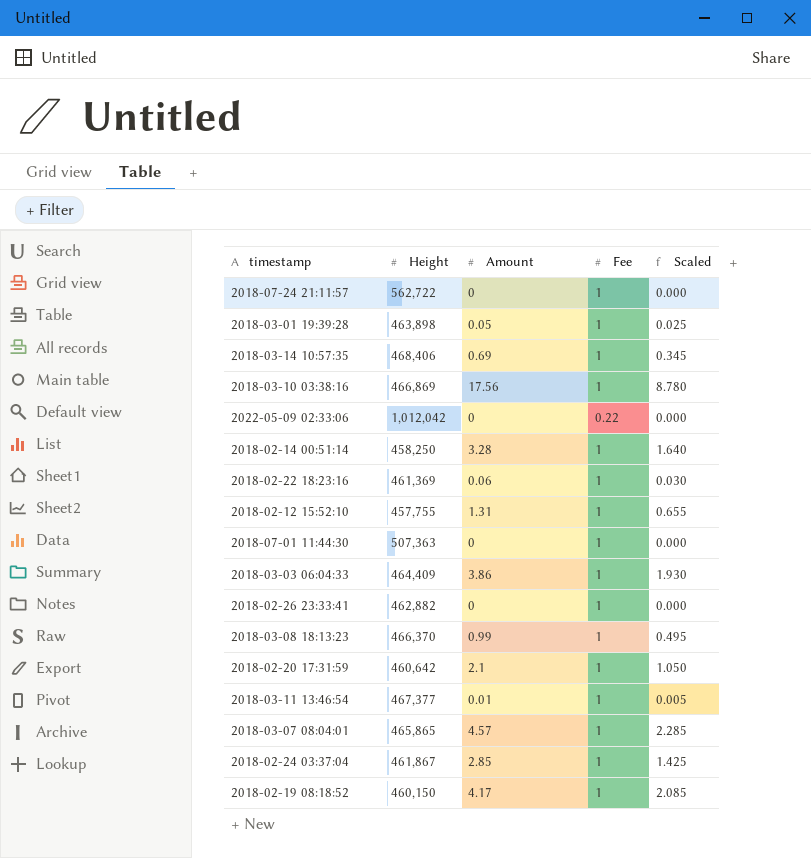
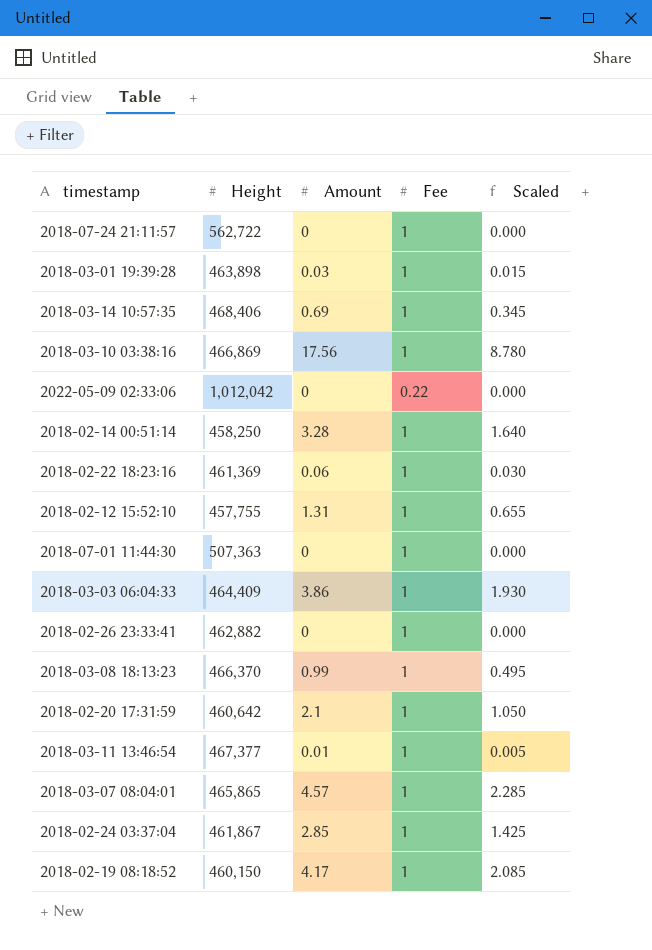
2018-03-01 19:39:28 | Amount: 0.05 -> 0.03
2018-03-01 19:39:28 | Scaled: 0.025 -> 0.015

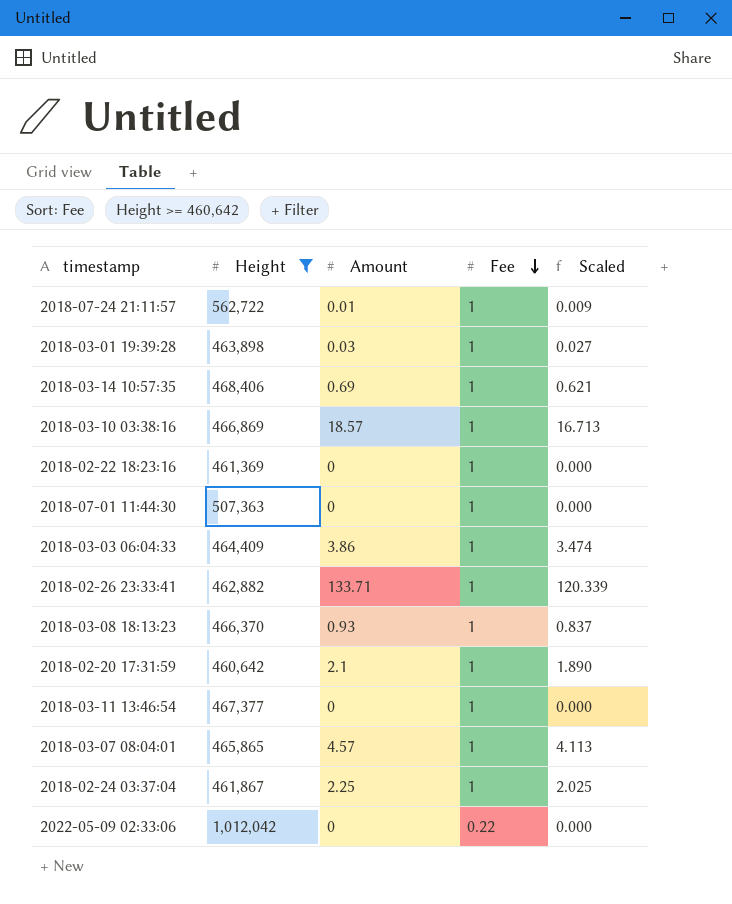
filter: none -> Height >= 460,642
row order: none -> Fee descending
column Scaled | formula: [Amount] * 0.5 -> [Amount] * 0.9
2018-07-24 21:11:57 | Amount: 0 -> 0.01
2018-03-10 03:38:16 | Amount: 17.56 -> 18.57
2018-02-22 18:23:16 | Amount: 0.06 -> 0
2018-02-26 23:33:41 | Amount: 0 -> 133.71
2018-03-08 18:13:23 | Amount: 0.99 -> 0.93
2018-03-11 13:46:54 | Amount: 0.01 -> 0
2018-02-24 03:37:04 | Amount: 2.85 -> 2.25

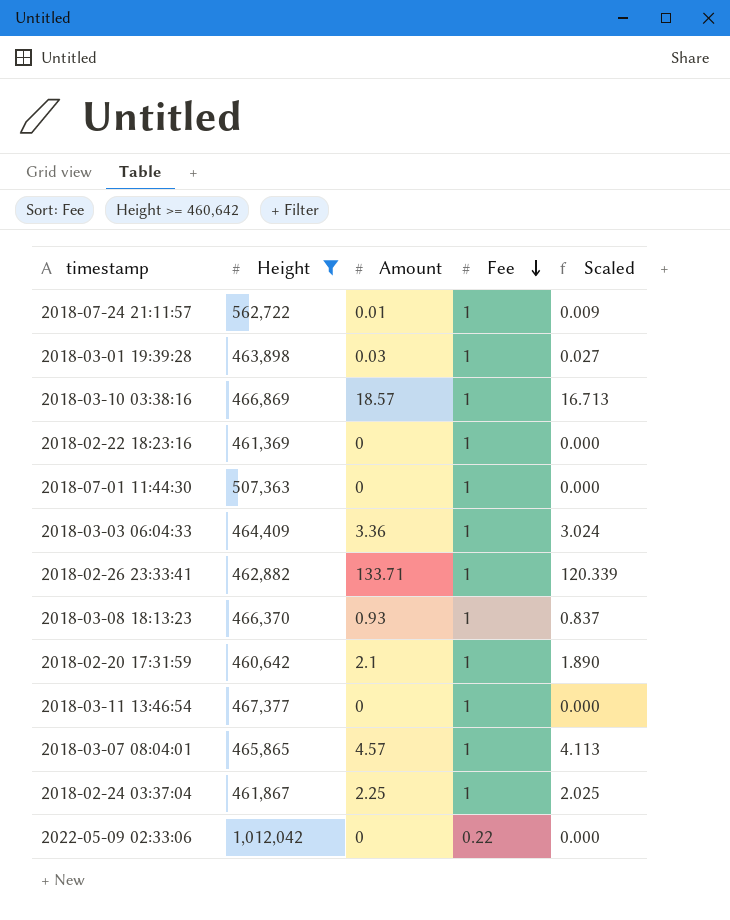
row 2018-03-14 10:57:35: 468,406 | 0.69 | 1 | 0.621 -> none
2018-03-03 06:04:33 | Amount: 3.86 -> 3.36
2018-03-03 06:04:33 | Scaled: 3.474 -> 3.024

